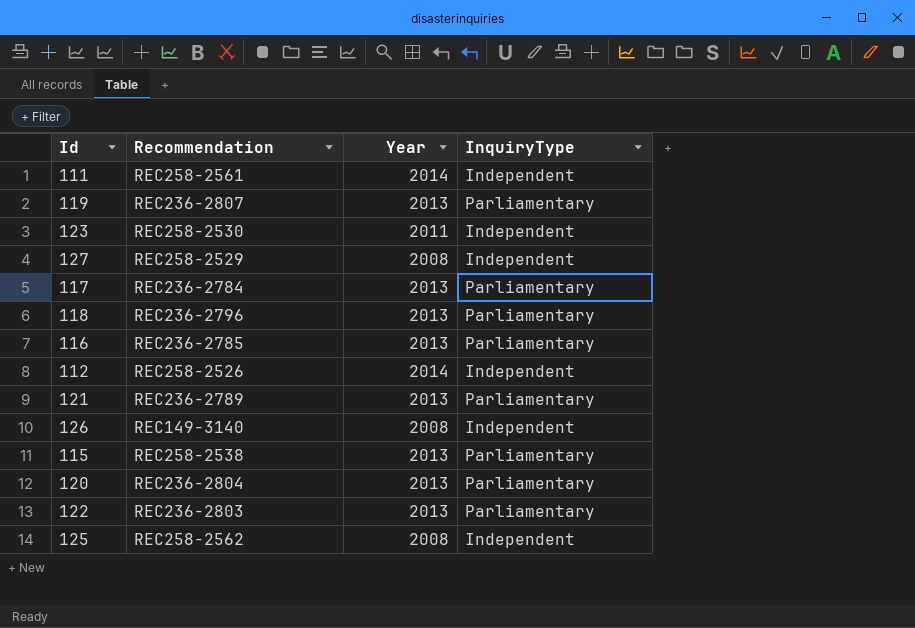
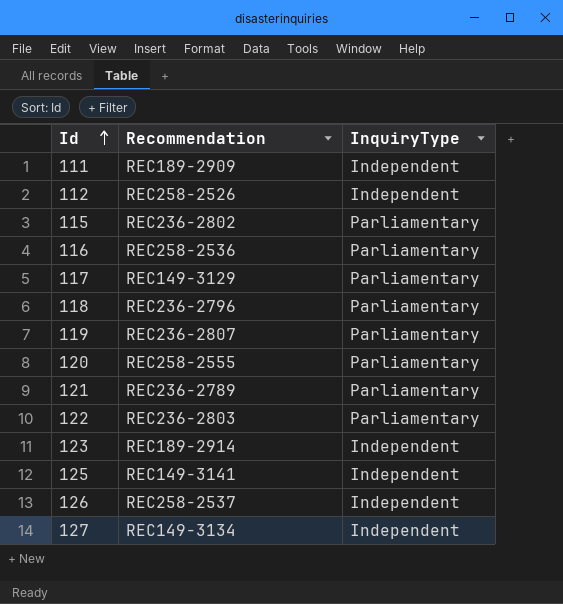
row order: none -> Id ascending
column Year | position: 3 -> none
111 | Recommendation: REC258-2561 -> REC189-2909
115 | Recommendation: REC258-2538 -> REC236-2802
116 | Recommendation: REC236-2785 -> REC258-2536
117 | Recommendation: REC236-2784 -> REC149-3129
120 | Recommendation: REC236-2804 -> REC258-2555
123 | Recommendation: REC258-2530 -> REC189-2914
125 | Recommendation: REC258-2562 -> REC149-3141
126 | Recommendation: REC149-3140 -> REC258-2537
127 | Recommendation: REC258-2529 -> REC149-3134

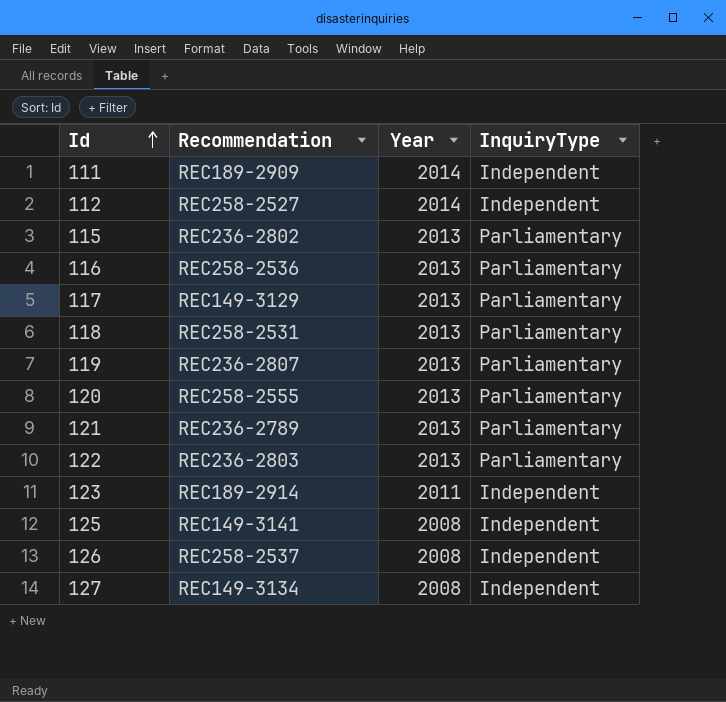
column Year | position: none -> 3
112 | Recommendation: REC258-2526 -> REC258-2527
118 | Recommendation: REC236-2796 -> REC258-2531

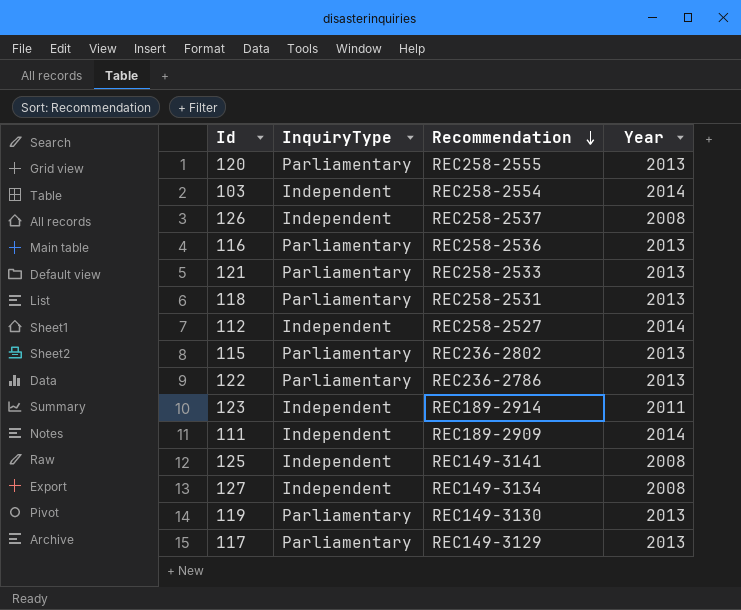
row order: Id ascending -> Recommendation descending
column InquiryType | position: 4 -> 2
row 103: none -> Independent | REC258-2554 | 2014
121 | Recommendation: REC236-2789 -> REC258-2533
122 | Recommendation: REC236-2803 -> REC236-2786
119 | Recommendation: REC236-2807 -> REC149-3130

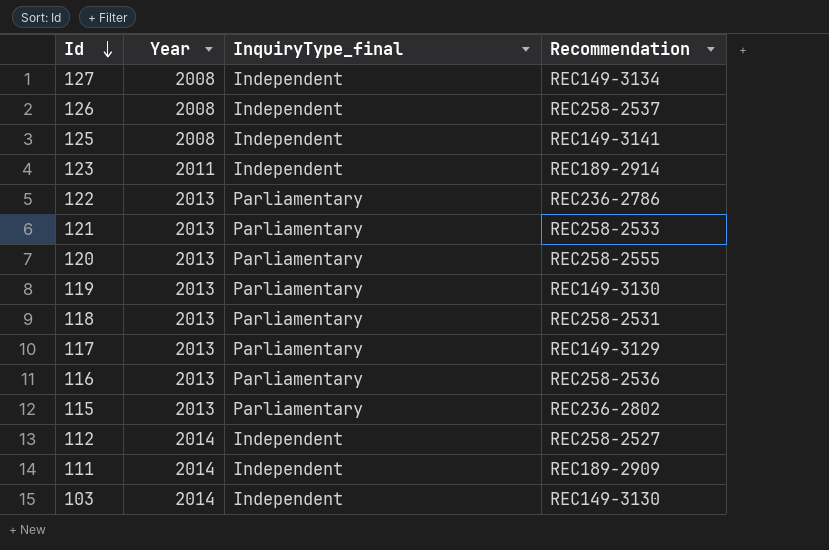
row order: Recommendation descending -> Id descending
column Year | position: 4 -> 2
column name: InquiryType -> InquiryType_final
103 | Recommendation: REC258-2554 -> REC149-3130

